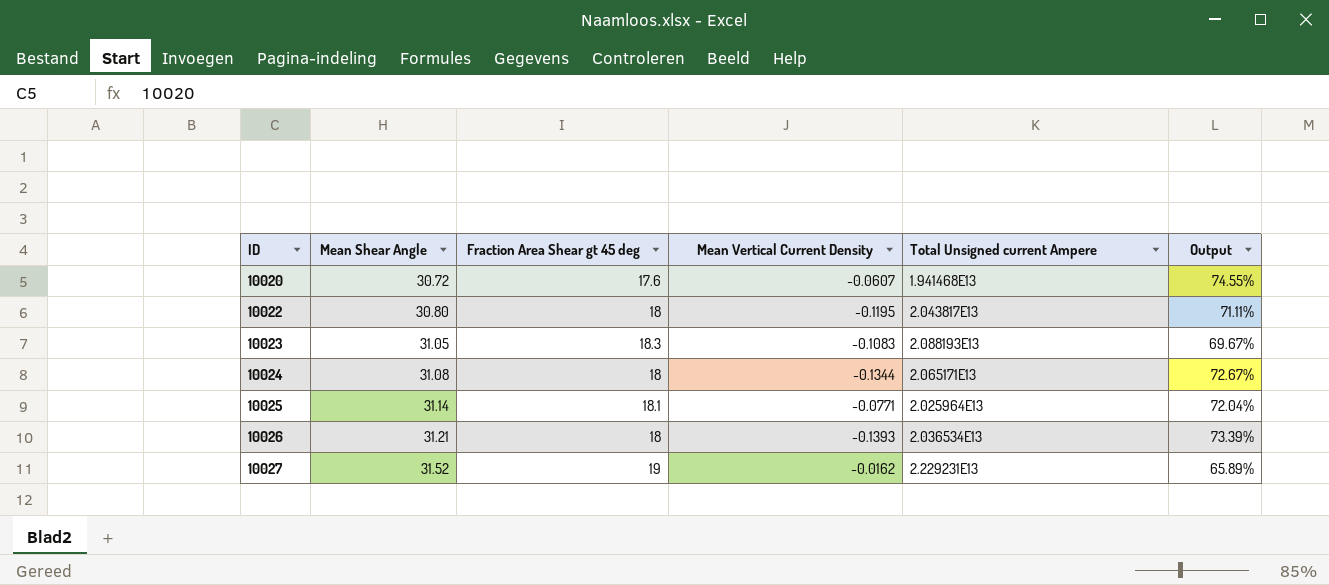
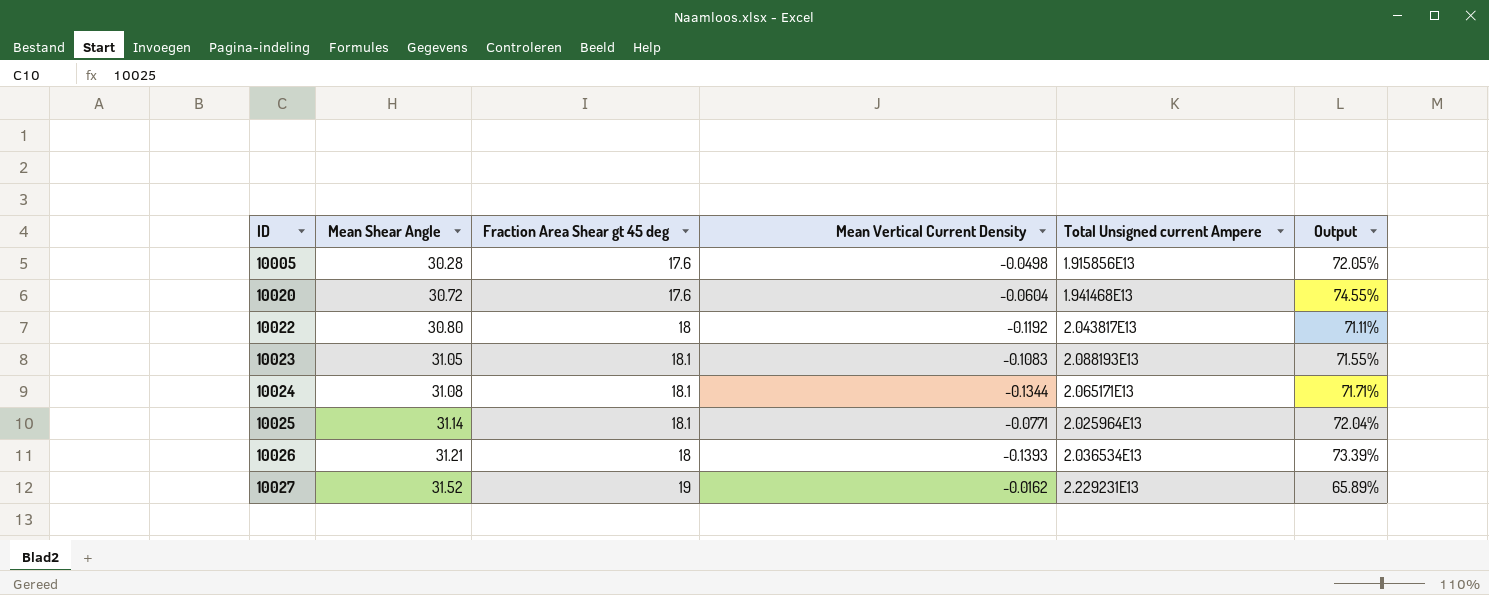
row 10005: none -> 30.28 | 17.6 | -0.0498 | 1.915856E13 | 72.05%
10020 | Mean Vertical Current Density: -0.0607 -> -0.0604
10022 | Mean Vertical Current Density: -0.1195 -> -0.1192
10023 | Fraction Area Shear gt 45 deg: 18.3 -> 18.1
10023 | Output: 69.67% -> 71.55%
10024 | Fraction Area Shear gt 45 deg: 18 -> 18.1
10024 | Output: 72.67% -> 71.71%

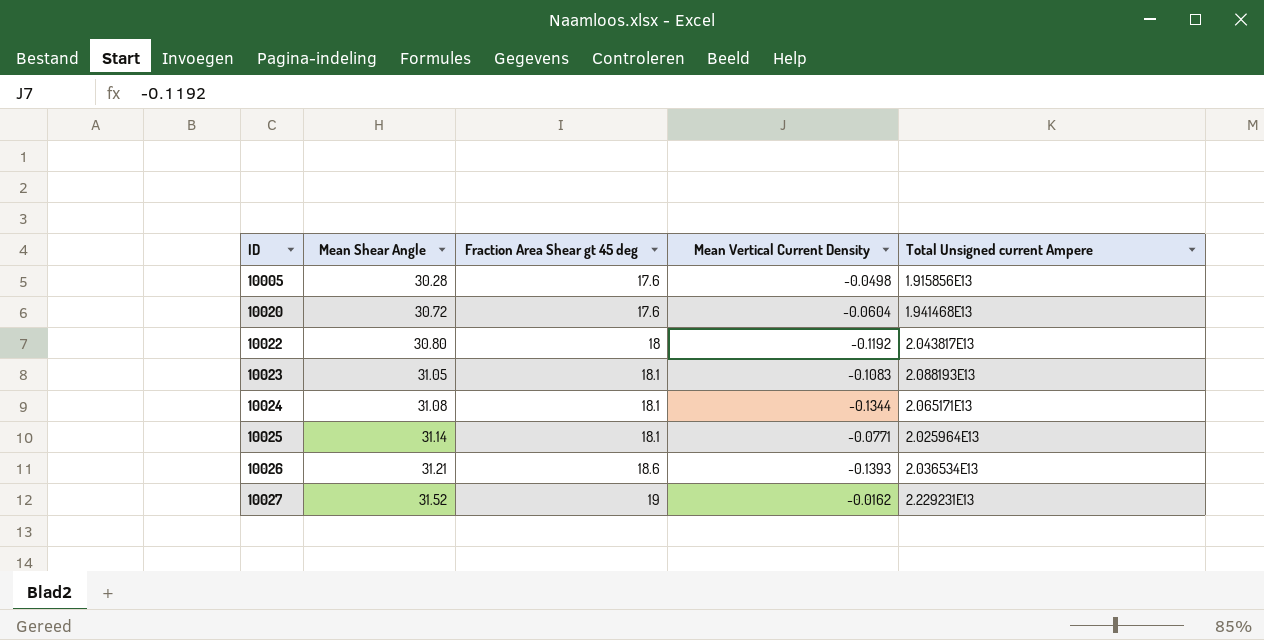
column Output | formula: ([Mean Shear Angle] - [Fraction Area Shear gt 45 deg]) / [Fraction Area Shear gt 45 deg] -> none
10026 | Fraction Area Shear gt 45 deg: 18 -> 18.6

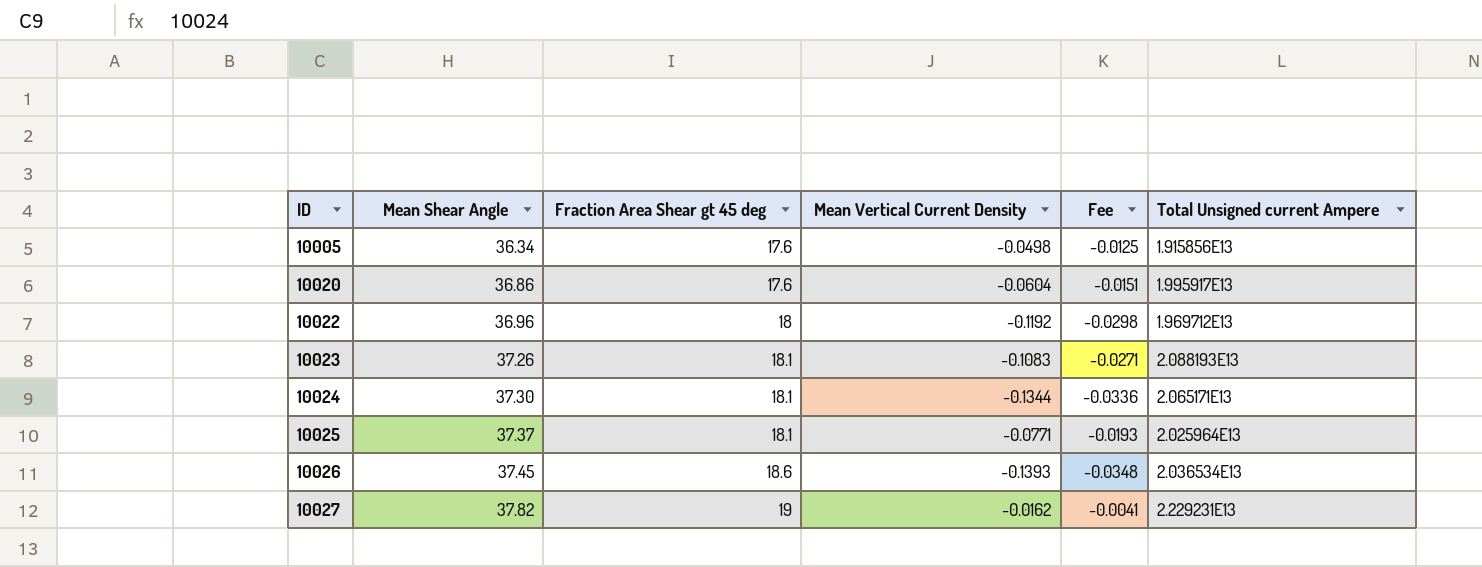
column Fee | formula: none -> [Mean Vertical Current Density] * 0.25
10005 | Mean Shear Angle: 30.28 -> 36.34
10020 | Mean Shear Angle: 30.72 -> 36.86
10020 | Total Unsigned current Ampere: 1.941468E13 -> 1.995917E13
10022 | Mean Shear Angle: 30.80 -> 36.96
10022 | Total Unsigned current Ampere: 2.043817E13 -> 1.969712E13
10023 | Mean Shear Angle: 31.05 -> 37.26
10024 | Mean Shear Angle: 31.08 -> 37.30
10025 | Mean Shear Angle: 31.14 -> 37.37
10026 | Mean Shear Angle: 31.21 -> 37.45
10027 | Mean Shear Angle: 31.52 -> 37.82

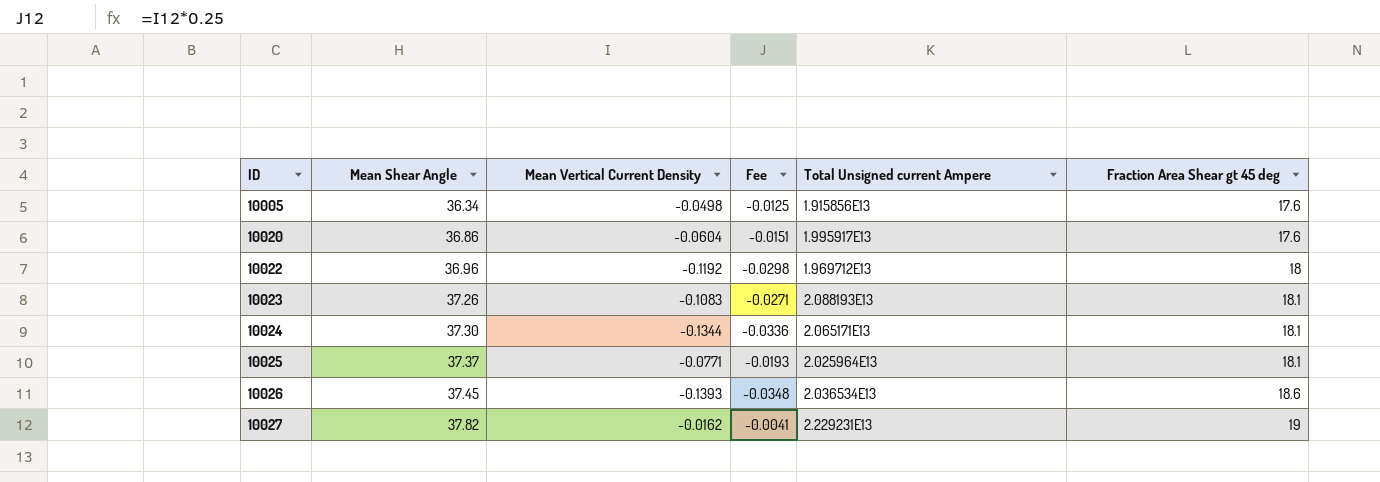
column Fraction Area Shear gt 45 deg | position: 3 -> 6

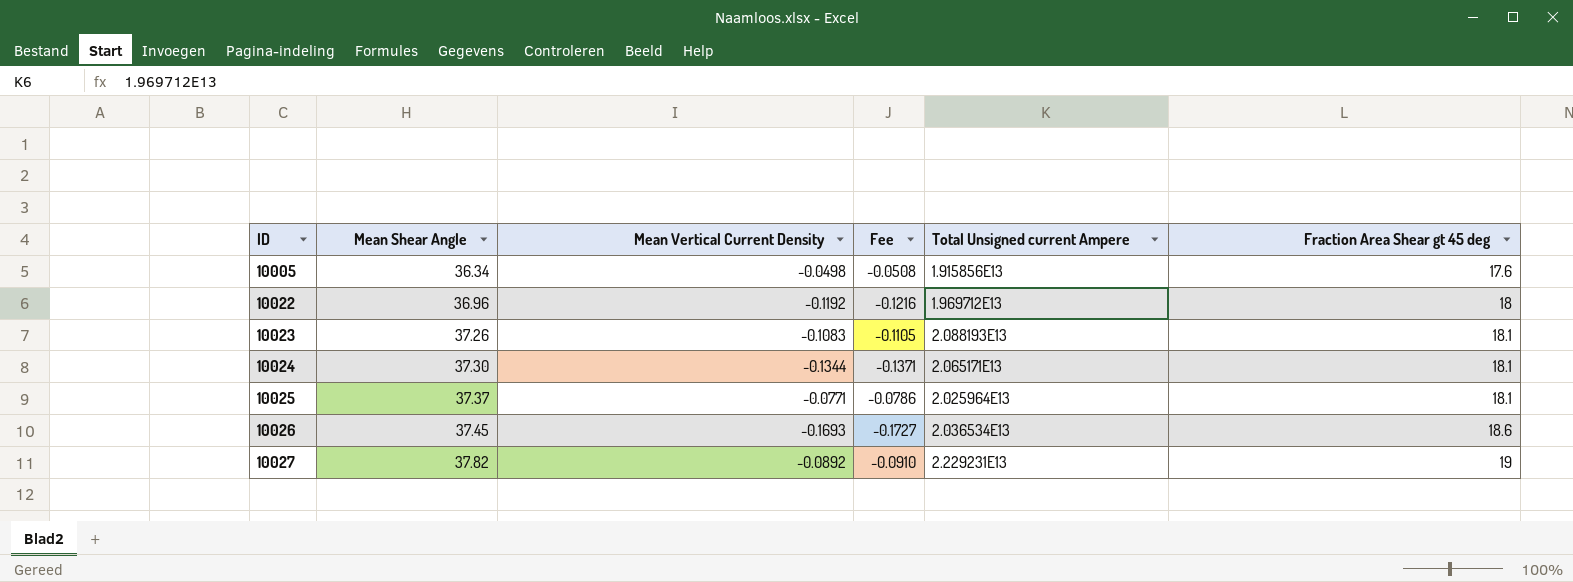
column Fee | formula: [Mean Vertical Current Density] * 0.25 -> [Mean Vertical Current Density] * 1.02
row 10020: 36.86 | -0.0604 | -0.0151 | 1.995917E13 | 17.6 -> none
10026 | Mean Vertical Current Density: -0.1393 -> -0.1693
10027 | Mean Vertical Current Density: -0.0162 -> -0.0892

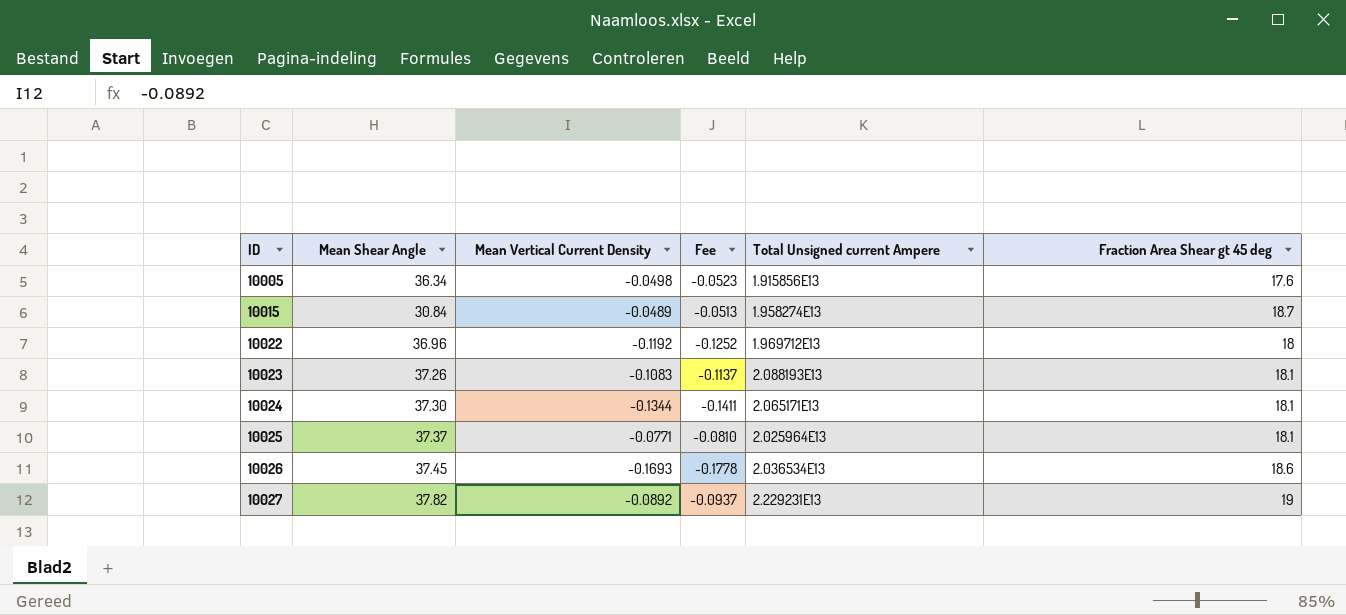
column Fee | formula: [Mean Vertical Current Density] * 1.02 -> [Mean Vertical Current Density] * 1.05
row 10015: none -> 30.84 | -0.0489 | -0.0513 | 1.958274E13 | 18.7

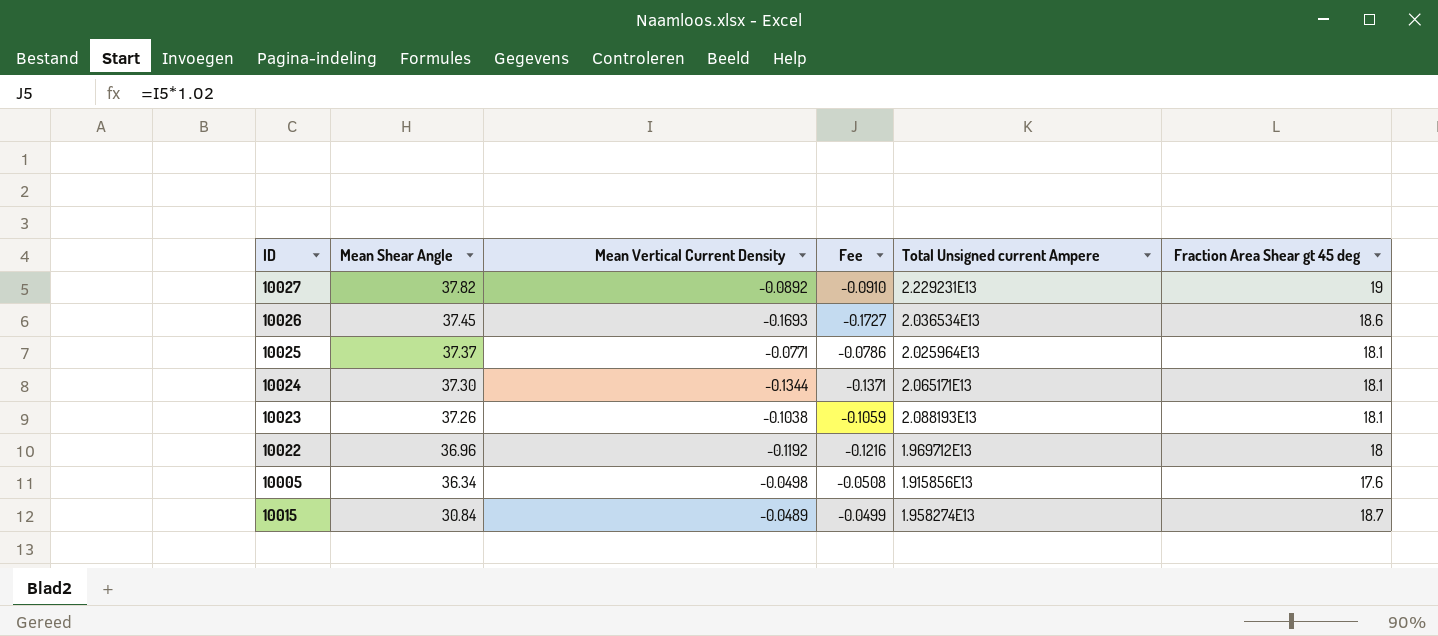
row order: ID ascending -> Mean Shear Angle descending
column Fee | formula: [Mean Vertical Current Density] * 1.05 -> [Mean Vertical Current Density] * 1.02
10023 | Mean Vertical Current Density: -0.1083 -> -0.1038

